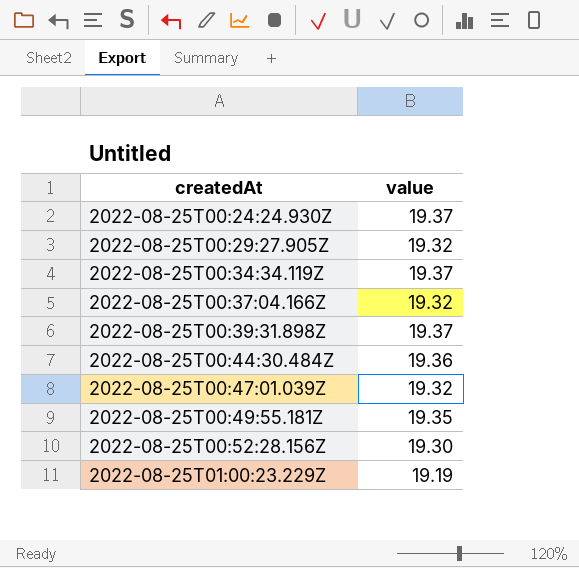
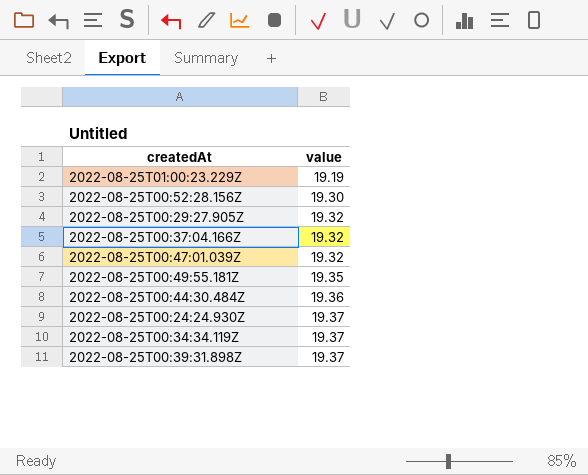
row order: createdAt ascending -> value ascending

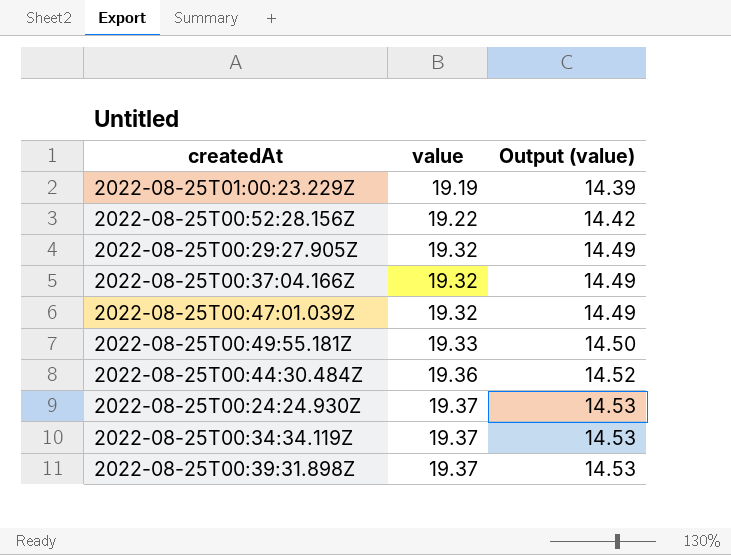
column Output (value) | formula: none -> [value] * 0.75
2022-08-25T00:52:28.156Z | value: 19.30 -> 19.22
2022-08-25T00:49:55.181Z | value: 19.35 -> 19.33

